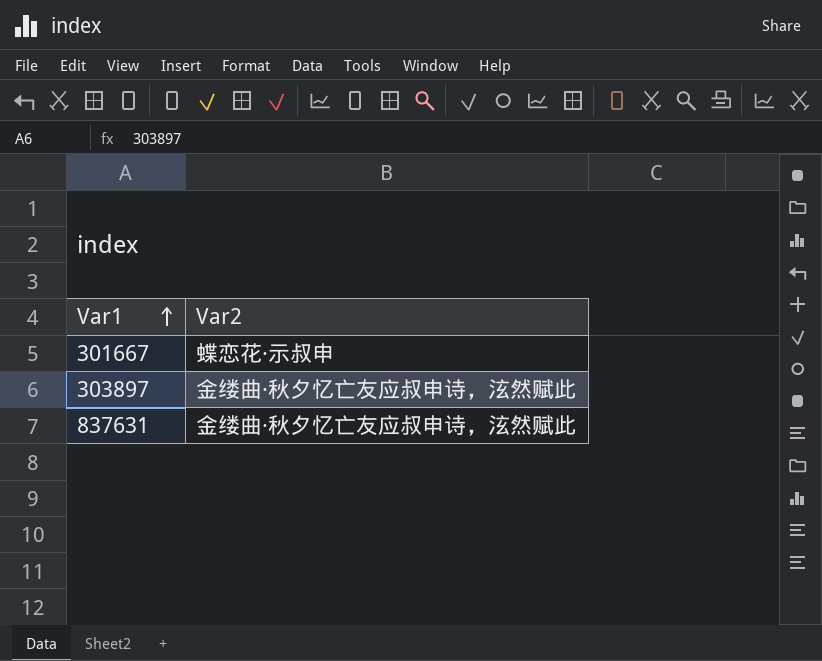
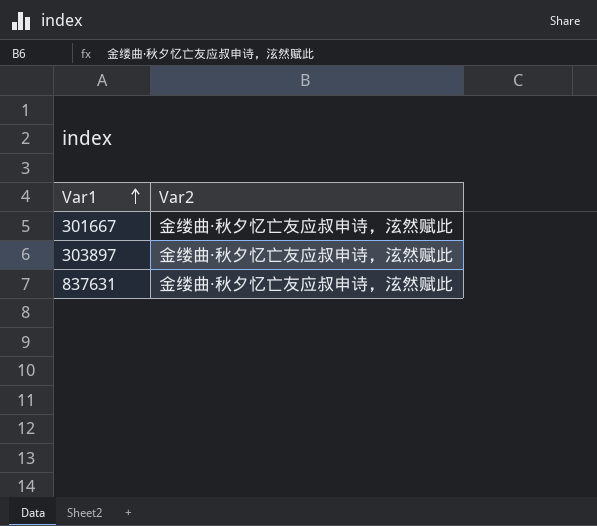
301667 | Var2: 蝶恋花·示叔申 -> 金缕曲·秋夕忆亡友应叔申诗，泫然赋此

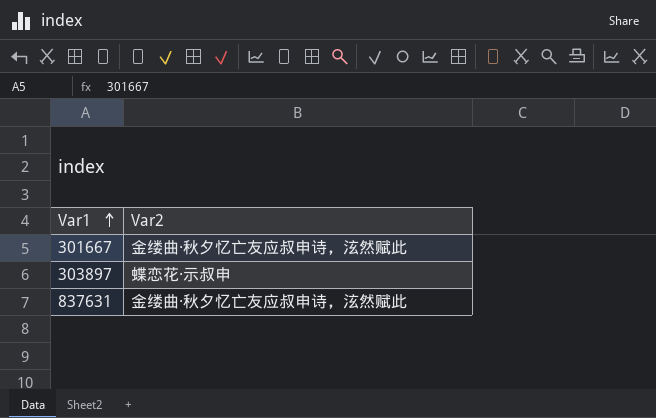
303897 | Var2: 金缕曲·秋夕忆亡友应叔申诗，泫然赋此 -> 蝶恋花·示叔申

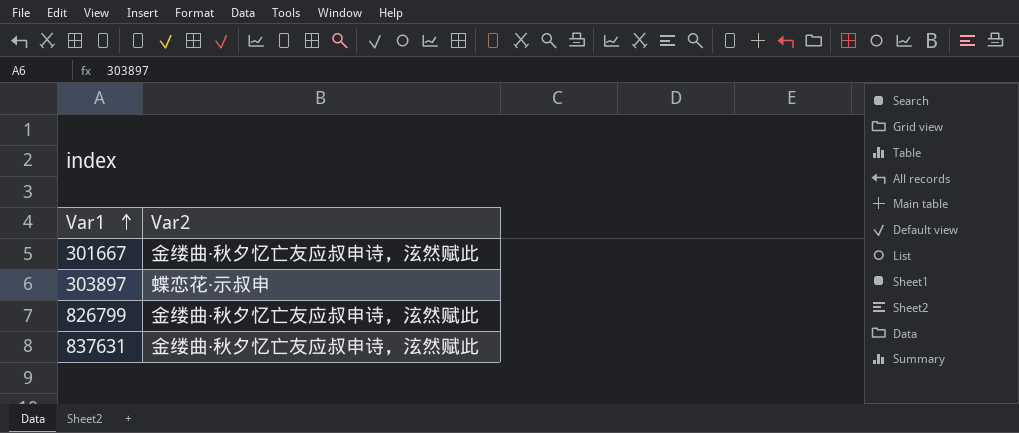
row 826799: none -> 金缕曲·秋夕忆亡友应叔申诗，泫然赋此

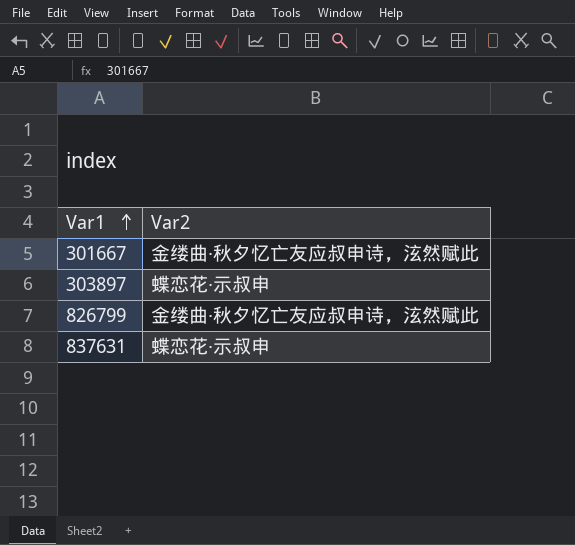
837631 | Var2: 金缕曲·秋夕忆亡友应叔申诗，泫然赋此 -> 蝶恋花·示叔申

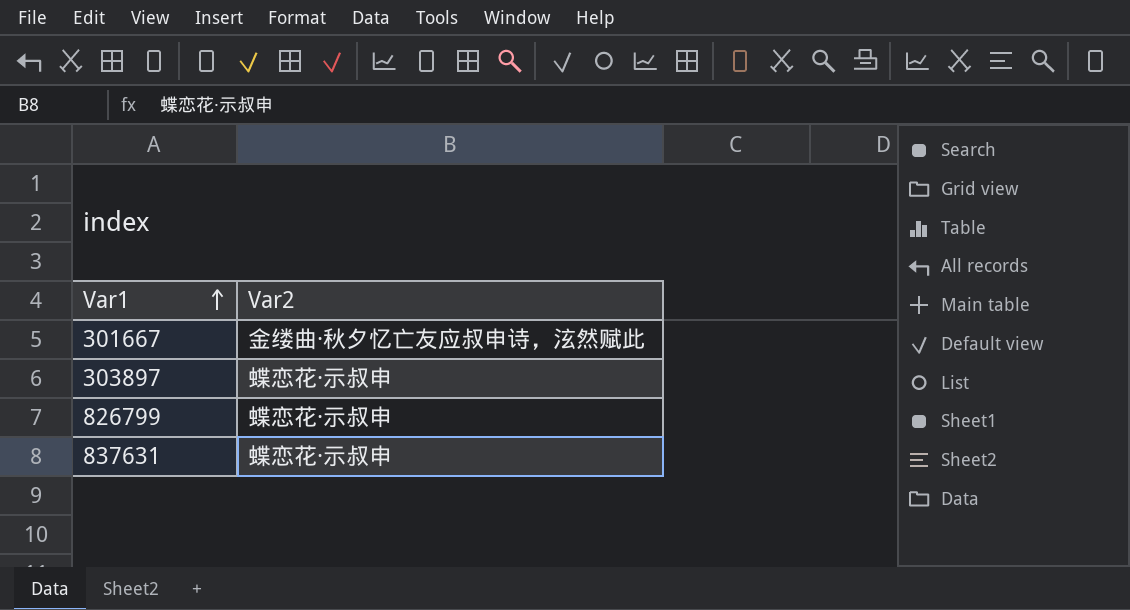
826799 | Var2: 金缕曲·秋夕忆亡友应叔申诗，泫然赋此 -> 蝶恋花·示叔申

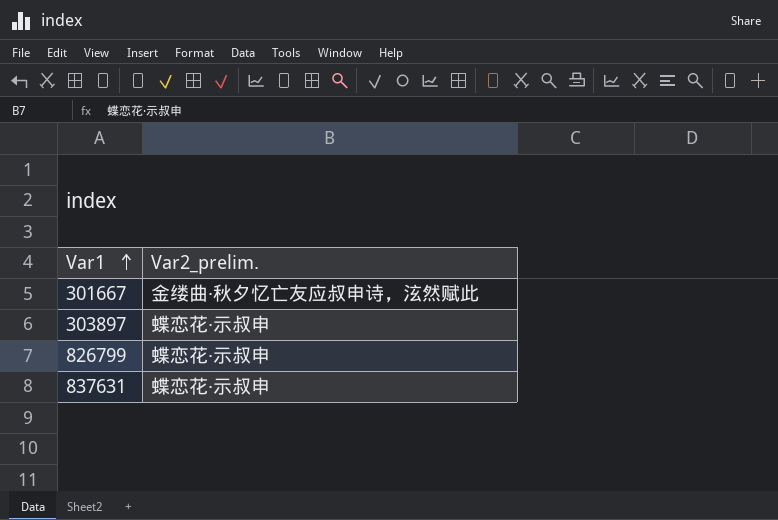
column name: Var2 -> Var2_prelim.

